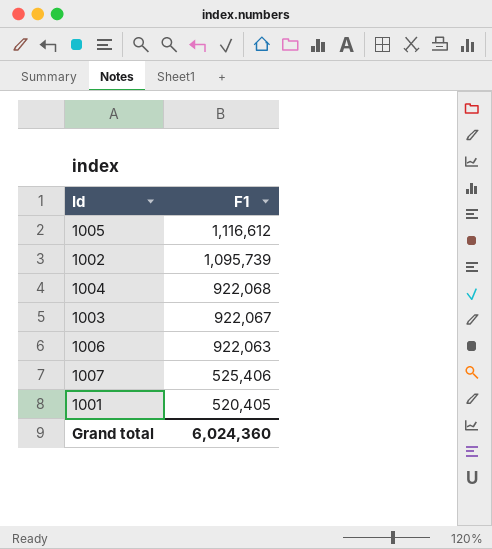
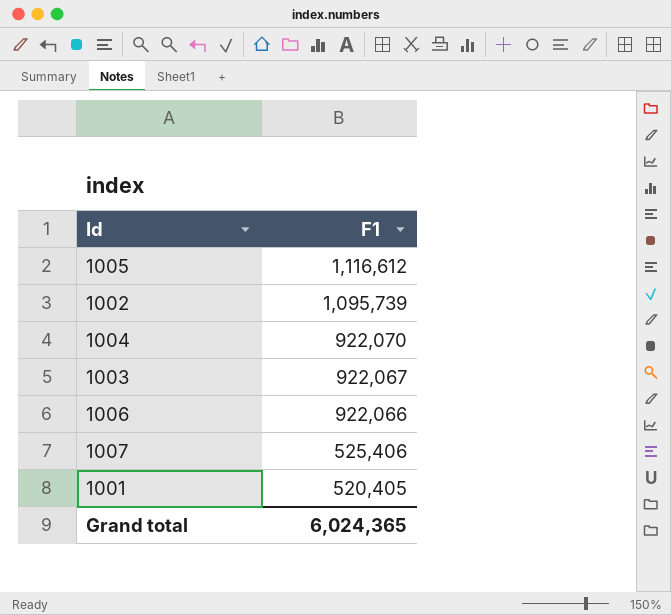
1004 | F1: 922,068 -> 922,070
1006 | F1: 922,063 -> 922,066
Grand total | F1: 6,024,360 -> 6,024,365

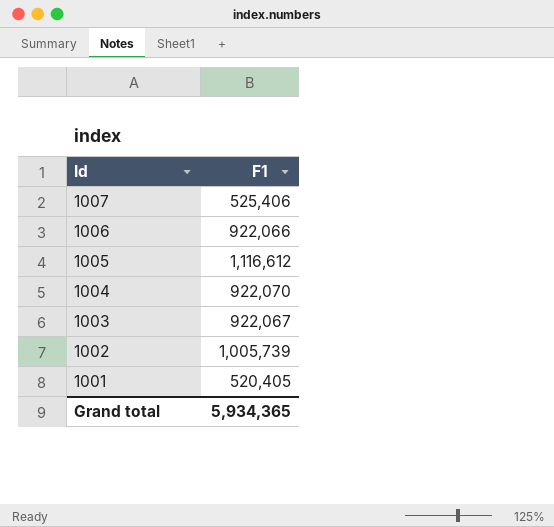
row order: F1 descending -> Id descending
1002 | F1: 1,095,739 -> 1,005,739
Grand total | F1: 6,024,365 -> 5,934,365

